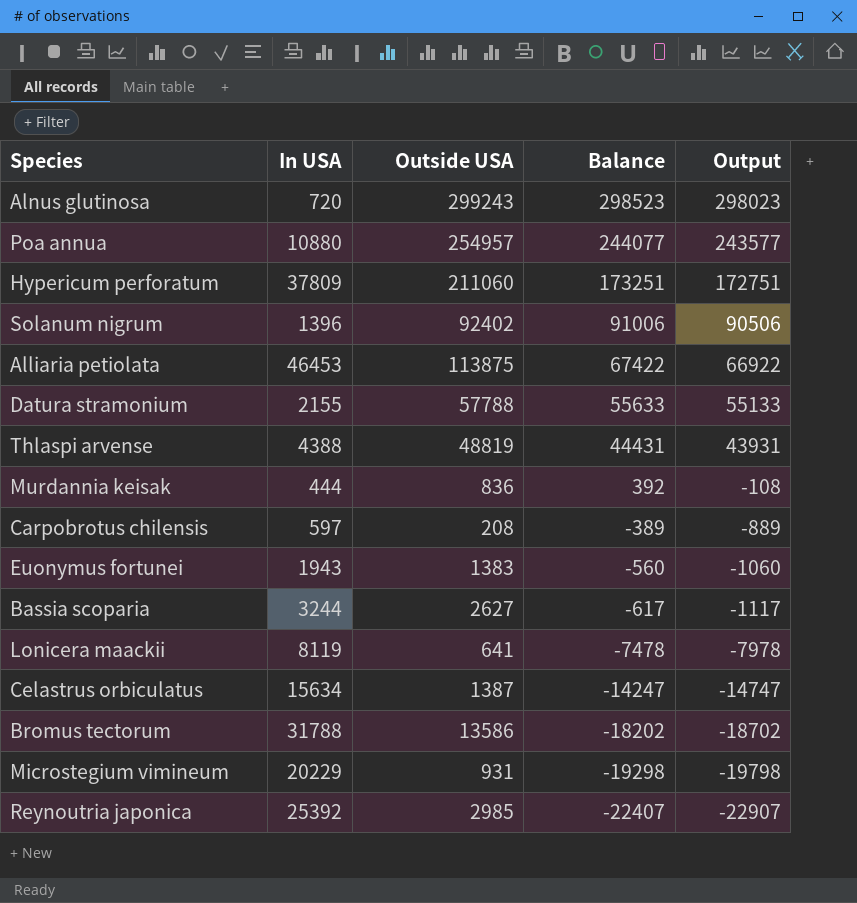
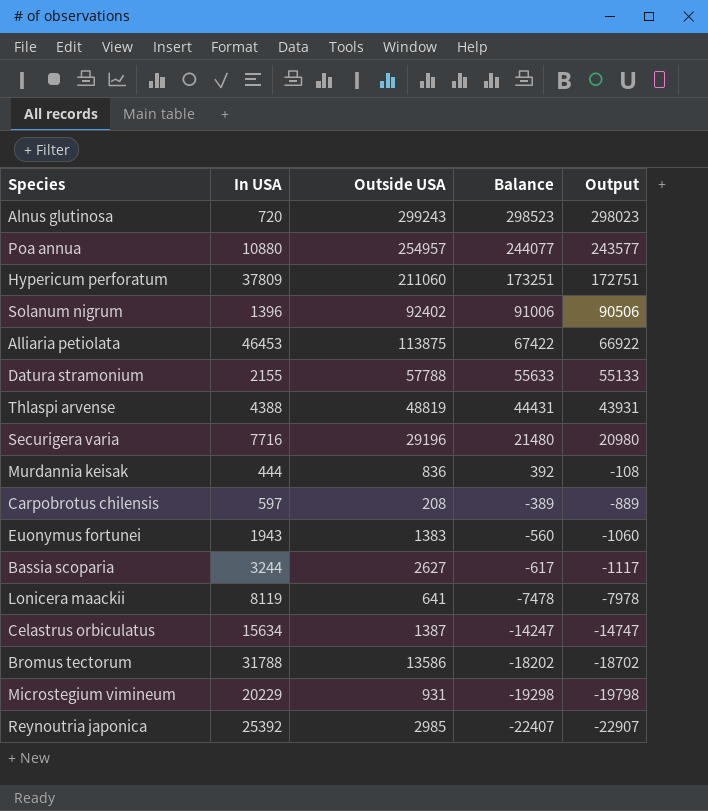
row Securigera varia: none -> 7716 | 29196 | 21480 | 20980

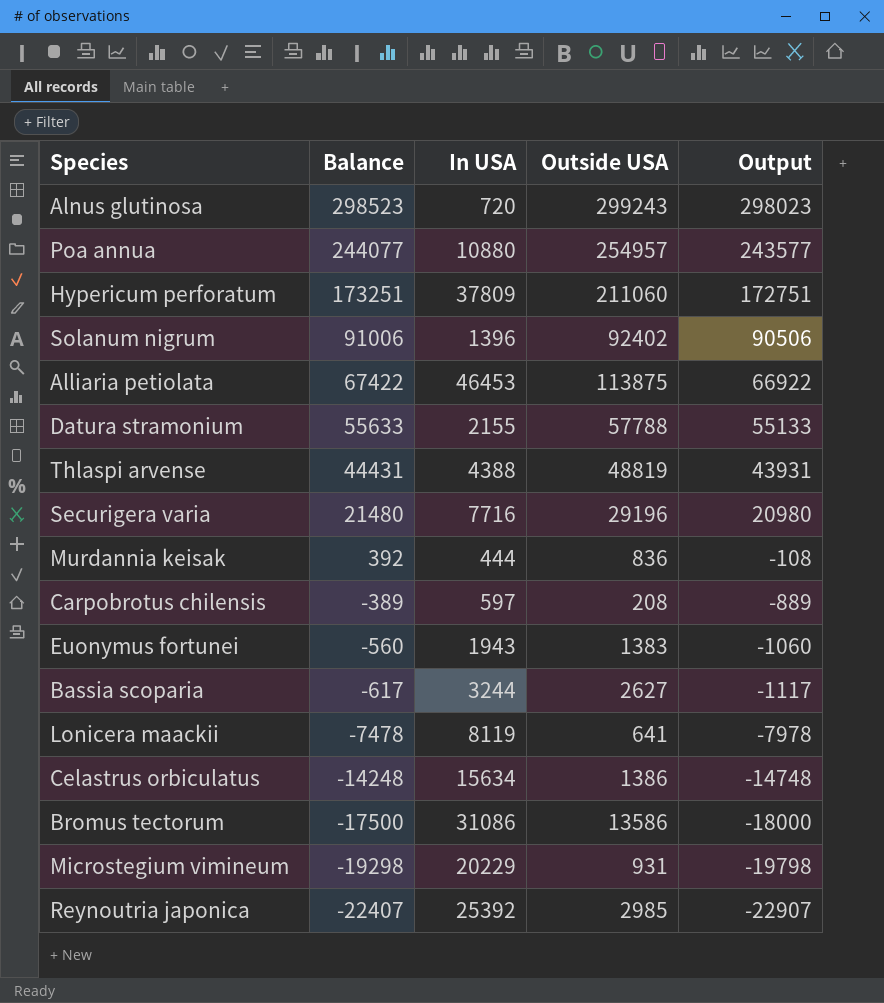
column Balance | position: 4 -> 2
Celastrus orbiculatus | Balance: -14247 -> -14248
Celastrus orbiculatus | Outside USA: 1387 -> 1386
Celastrus orbiculatus | Output: -14747 -> -14748
Bromus tectorum | Balance: -18202 -> -17500
Bromus tectorum | In USA: 31788 -> 31086
Bromus tectorum | Output: -18702 -> -18000

